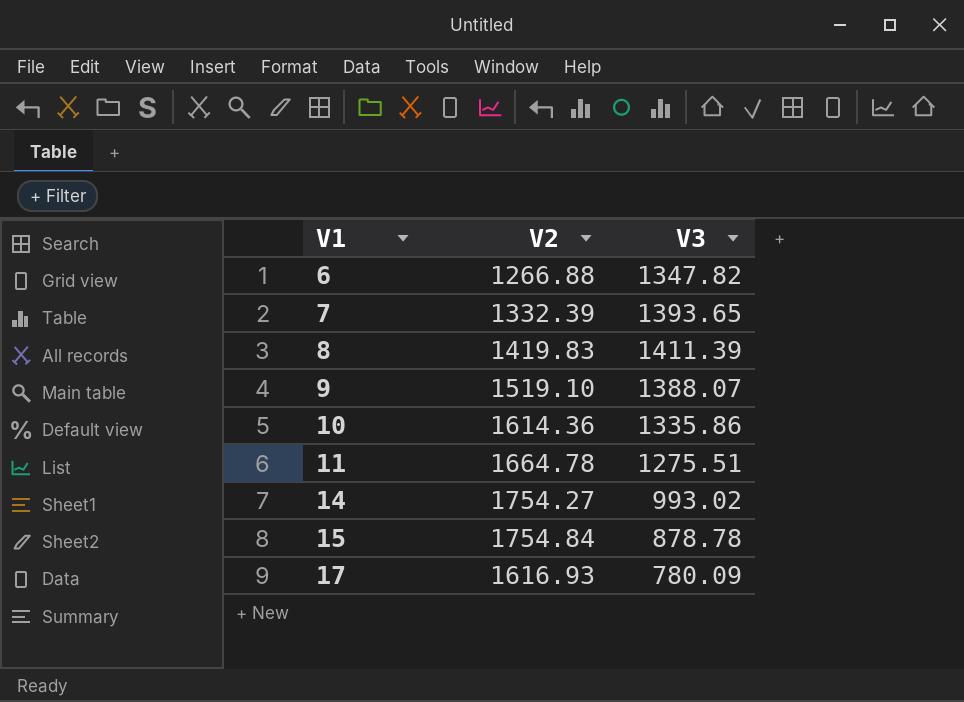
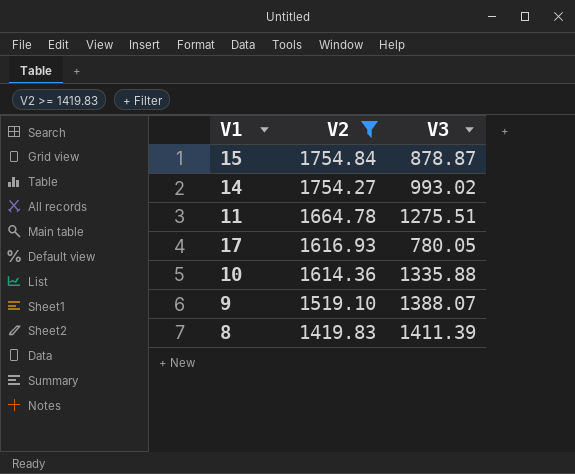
filter: none -> V2 >= 1419.83
row order: V1 ascending -> V2 descending
15 | V3: 878.78 -> 878.87
17 | V3: 780.09 -> 780.05
10 | V3: 1335.86 -> 1335.88

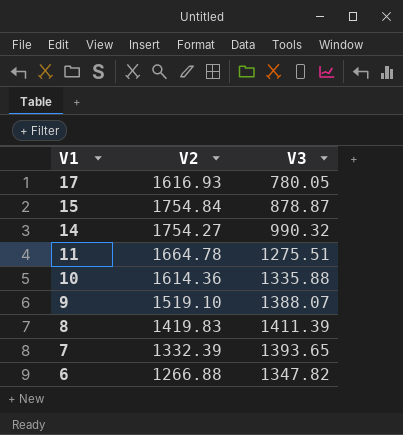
filter: V2 >= 1419.83 -> none
row order: V2 descending -> V1 descending
14 | V3: 993.02 -> 990.32

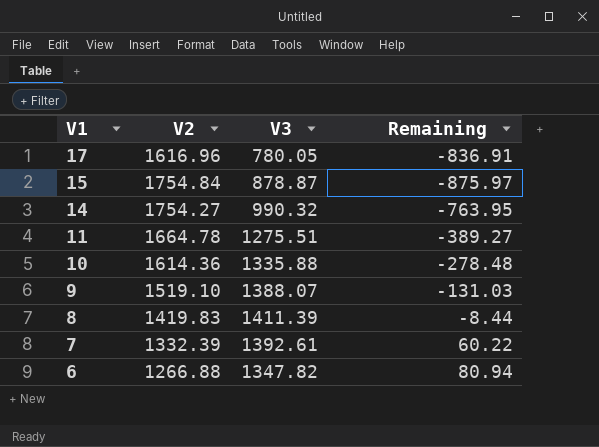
column Remaining | formula: none -> [V3] - [V2]
17 | V2: 1616.93 -> 1616.96
7 | V3: 1393.65 -> 1392.61

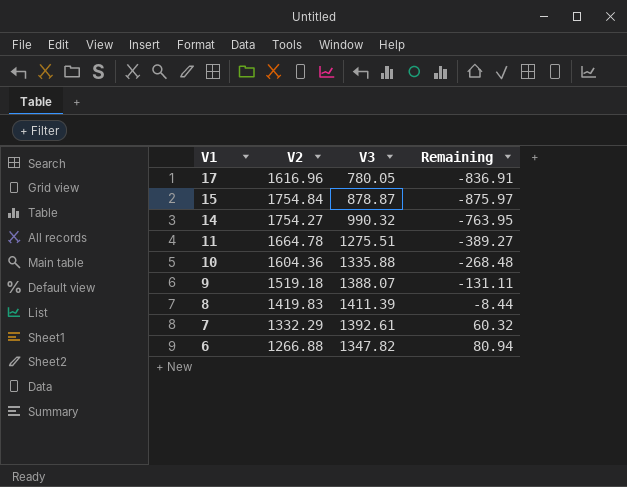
10 | V2: 1614.36 -> 1604.36
10 | Remaining: -278.48 -> -268.48
9 | V2: 1519.10 -> 1519.18
9 | Remaining: -131.03 -> -131.11
7 | V2: 1332.39 -> 1332.29
7 | Remaining: 60.22 -> 60.32

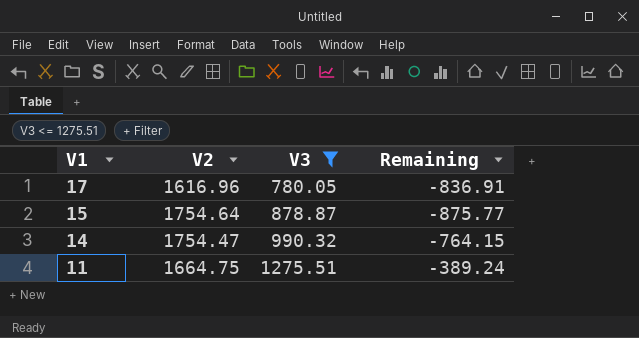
filter: none -> V3 <= 1275.51
15 | V2: 1754.84 -> 1754.64
15 | Remaining: -875.97 -> -875.77
14 | V2: 1754.27 -> 1754.47
14 | Remaining: -763.95 -> -764.15
11 | V2: 1664.78 -> 1664.75
11 | Remaining: -389.27 -> -389.24

